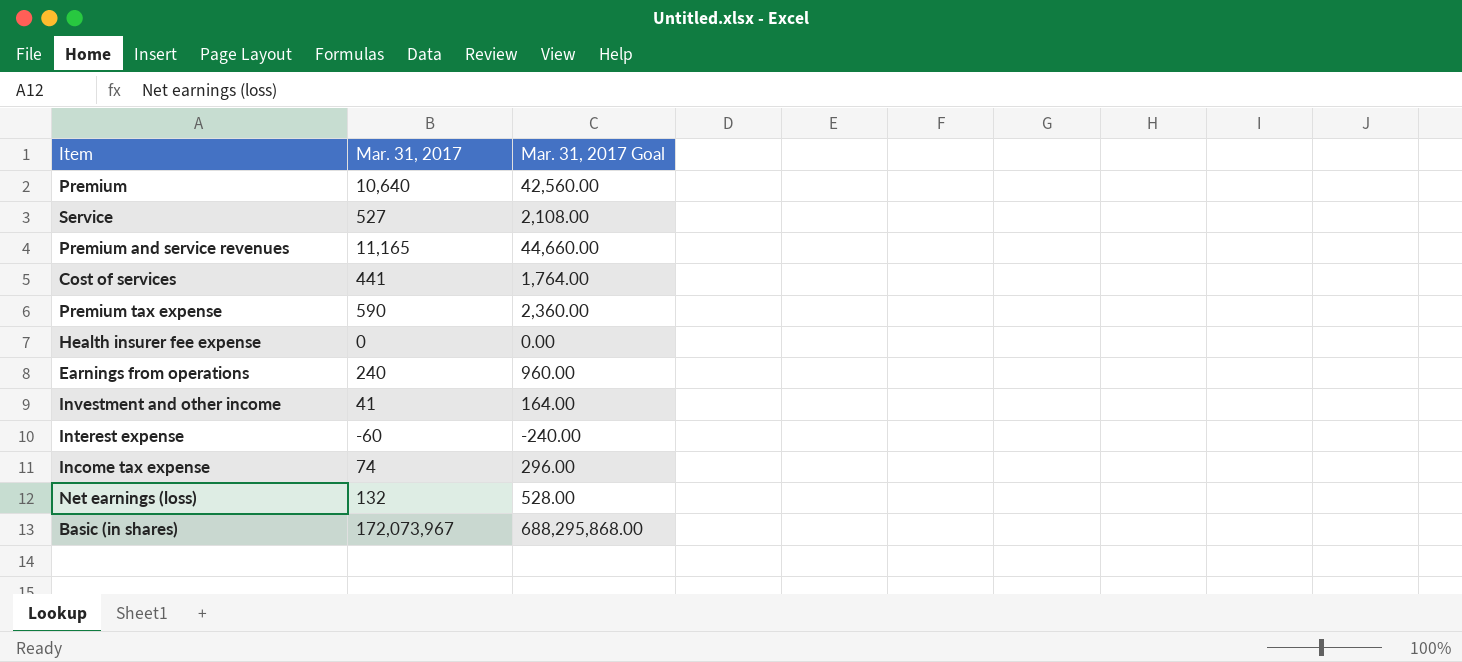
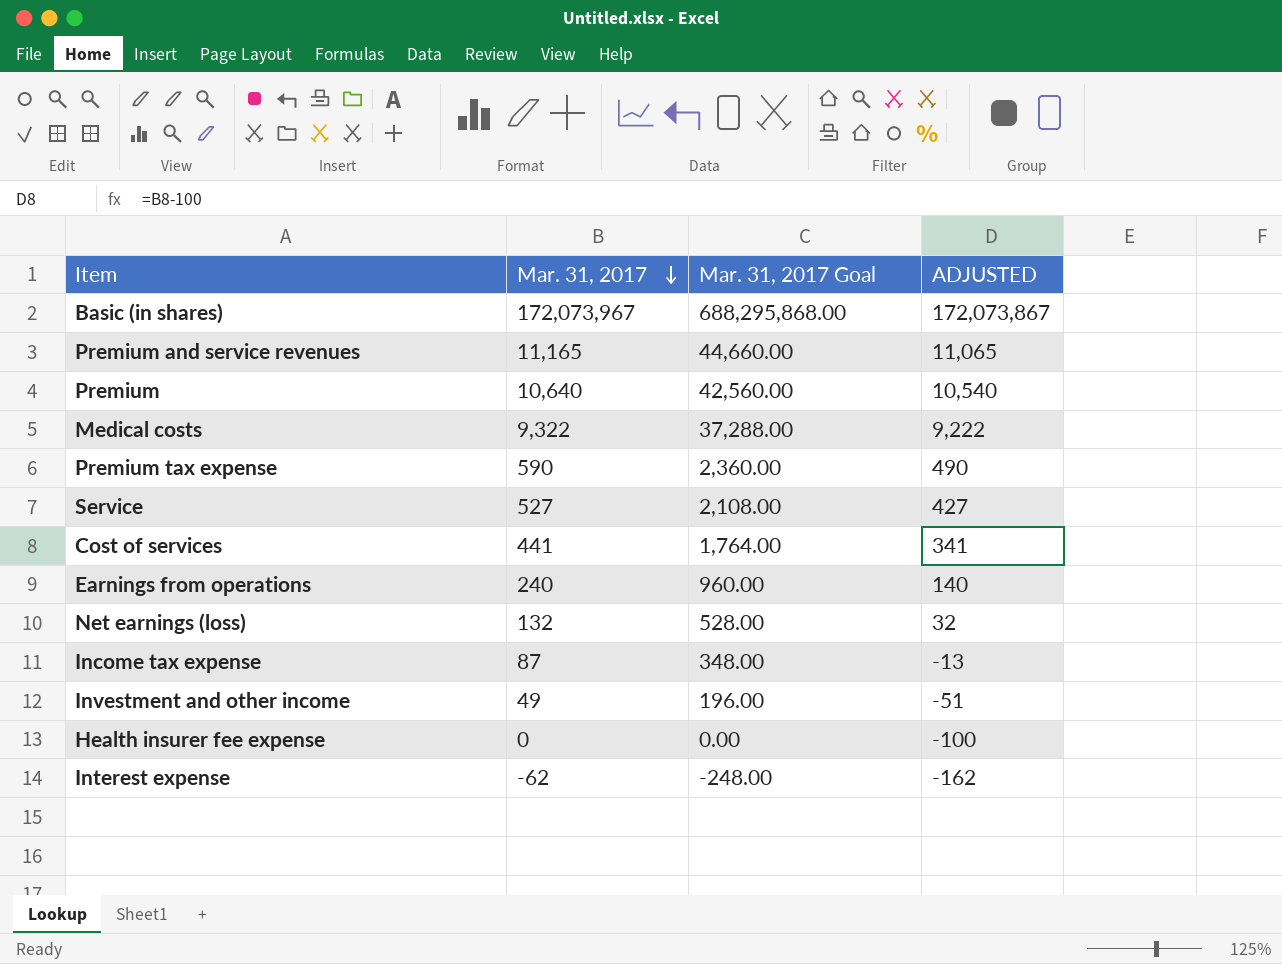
row order: none -> Mar. 31, 2017 descending
column ADJUSTED | formula: none -> [Mar. 31, 2017] - 100
row Medical costs: none -> 9,322 | 37,288.00 | 9,222
Income tax expense | Mar. 31, 2017: 74 -> 87
Income tax expense | Mar. 31, 2017 Goal: 296.00 -> 348.00
Investment and other income | Mar. 31, 2017: 41 -> 49
Investment and other income | Mar. 31, 2017 Goal: 164.00 -> 196.00
Interest expense | Mar. 31, 2017: -60 -> -62
Interest expense | Mar. 31, 2017 Goal: -240.00 -> -248.00

